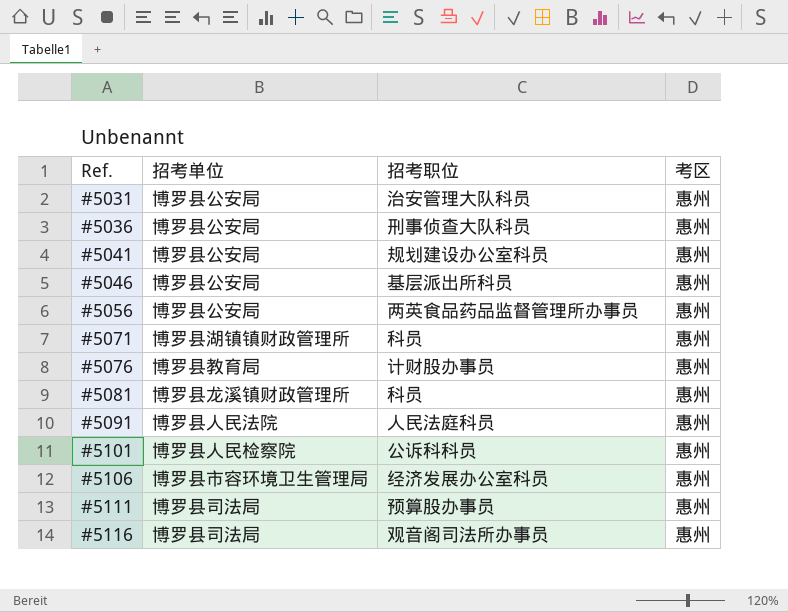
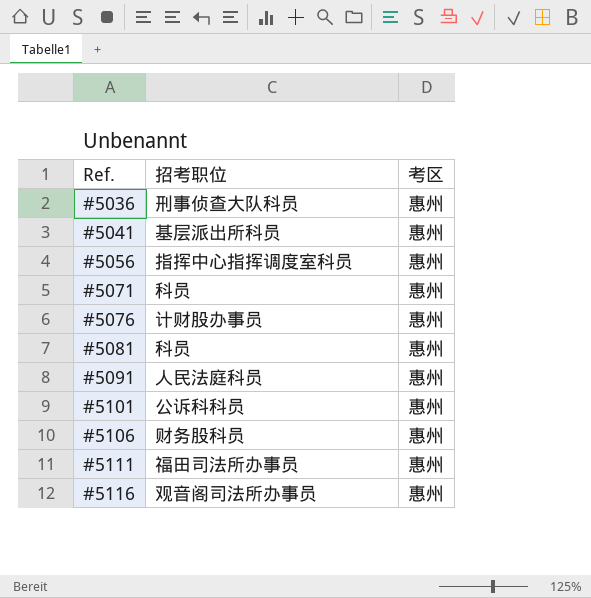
column 招考单位 | position: 2 -> none
row #5031: 博罗县公安局 | 治安管理大队科员 | 惠州 -> none
row #5046: 博罗县公安局 | 基层派出所科员 | 惠州 -> none
#5041 | 招考职位: 规划建设办公室科员 -> 基层派出所科员
#5056 | 招考职位: 两英食品药品监督管理所办事员 -> 指挥中心指挥调度室科员
#5106 | 招考职位: 经济发展办公室科员 -> 财务股科员
#5111 | 招考职位: 预算股办事员 -> 福田司法所办事员

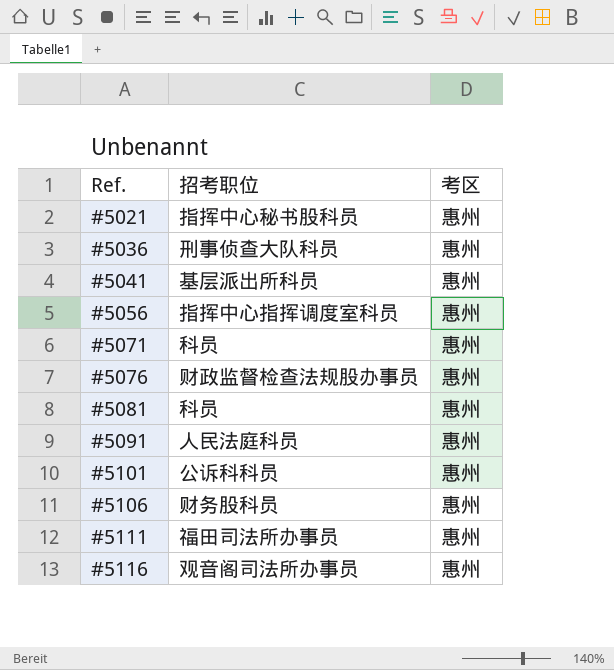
row #5021: none -> 指挥中心秘书股科员 | 惠州
#5076 | 招考职位: 计财股办事员 -> 财政监督检查法规股办事员

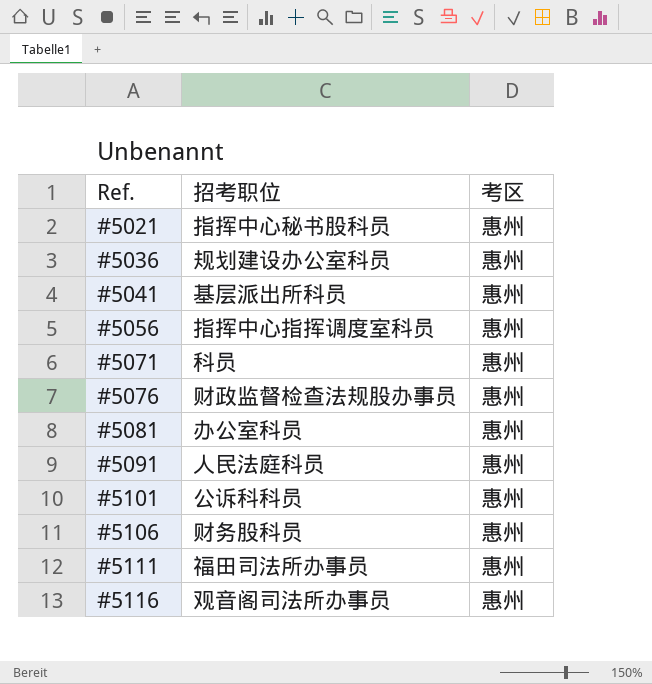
#5036 | 招考职位: 刑事侦查大队科员 -> 规划建设办公室科员
#5081 | 招考职位: 科员 -> 办公室科员

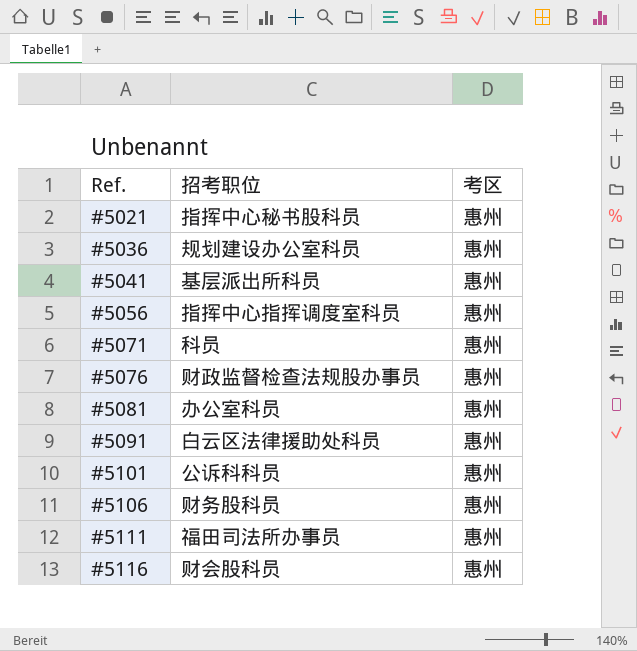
#5091 | 招考职位: 人民法庭科员 -> 白云区法律援助处科员
#5116 | 招考职位: 观音阁司法所办事员 -> 财会股科员

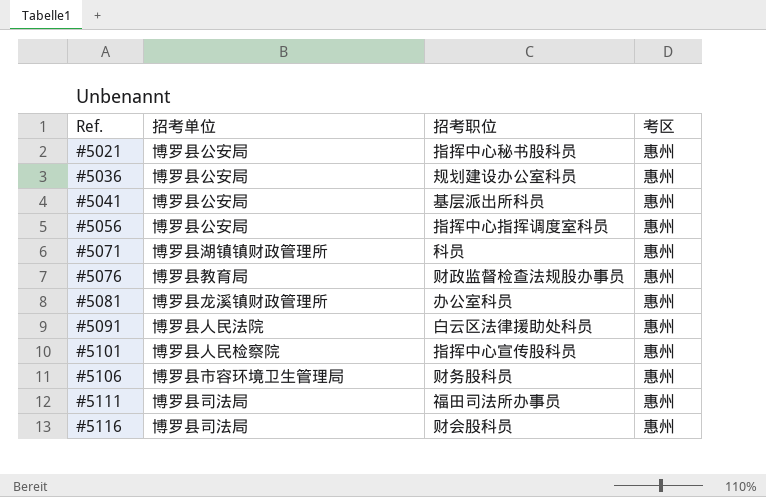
column 招考单位 | position: none -> 2
#5101 | 招考职位: 公诉科科员 -> 指挥中心宣传股科员

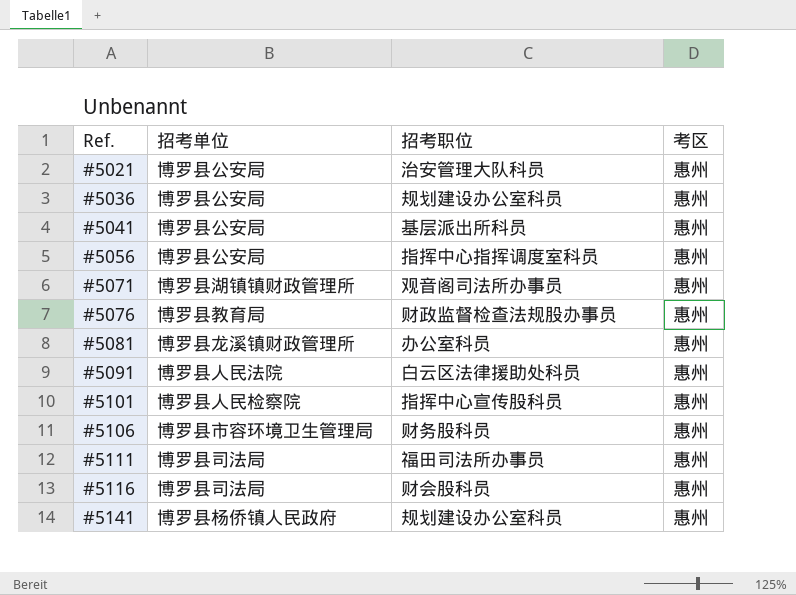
#5021 | 招考职位: 指挥中心秘书股科员 -> 治安管理大队科员
#5071 | 招考职位: 科员 -> 观音阁司法所办事员
row #5141: none -> 博罗县杨侨镇人民政府 | 规划建设办公室科员 | 惠州

